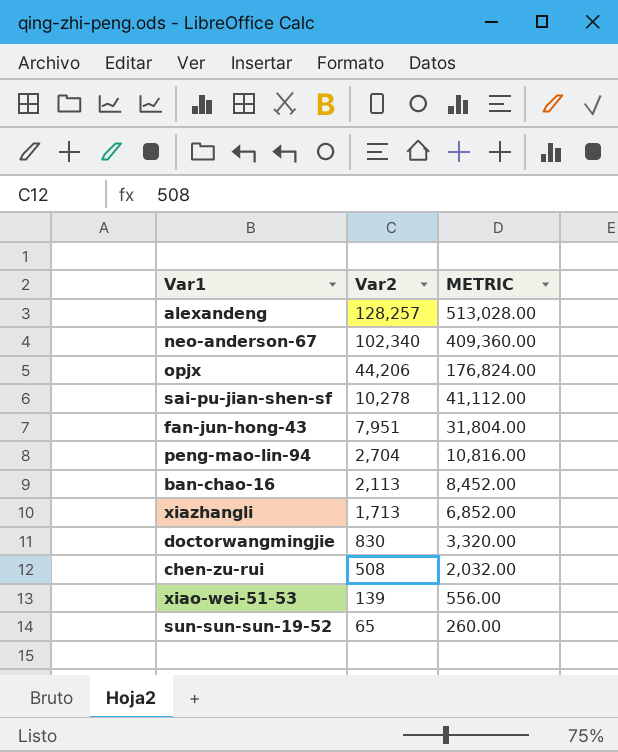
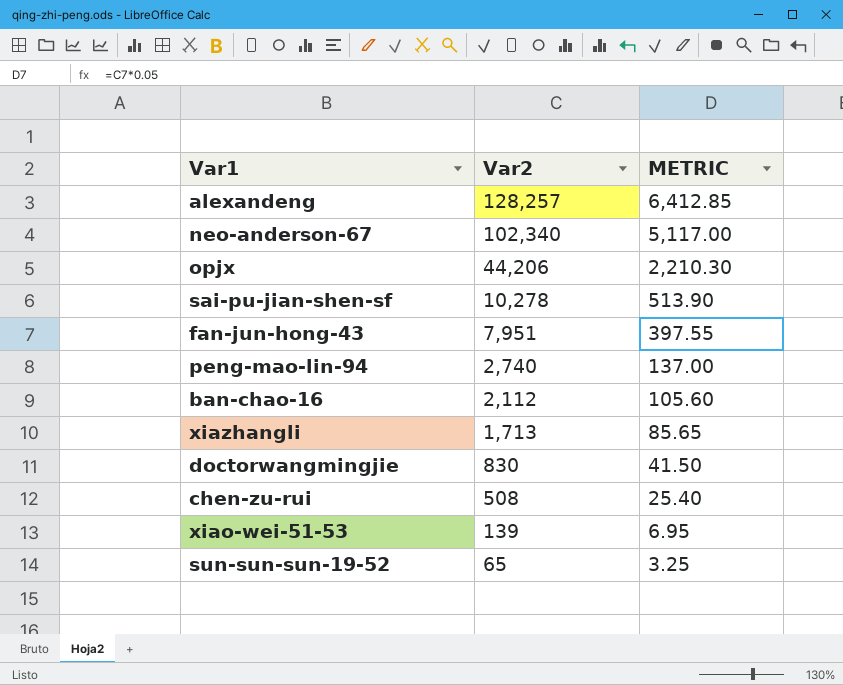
column METRIC | formula: [Var2] * 4 -> [Var2] * 0.05
peng-mao-lin-94 | Var2: 2,704 -> 2,740
ban-chao-16 | Var2: 2,113 -> 2,112

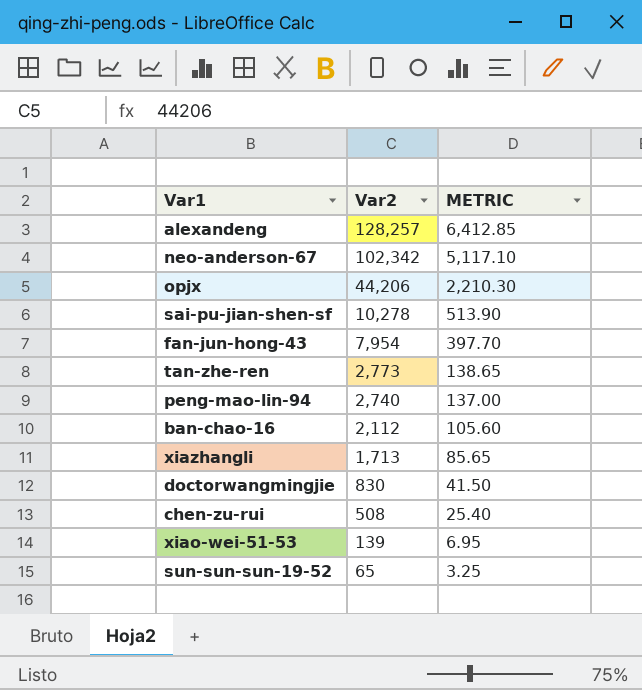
neo-anderson-67 | Var2: 102,340 -> 102,342
neo-anderson-67 | METRIC: 5,117.00 -> 5,117.10
fan-jun-hong-43 | Var2: 7,951 -> 7,954
fan-jun-hong-43 | METRIC: 397.55 -> 397.70
row tan-zhe-ren: none -> 2,773 | 138.65

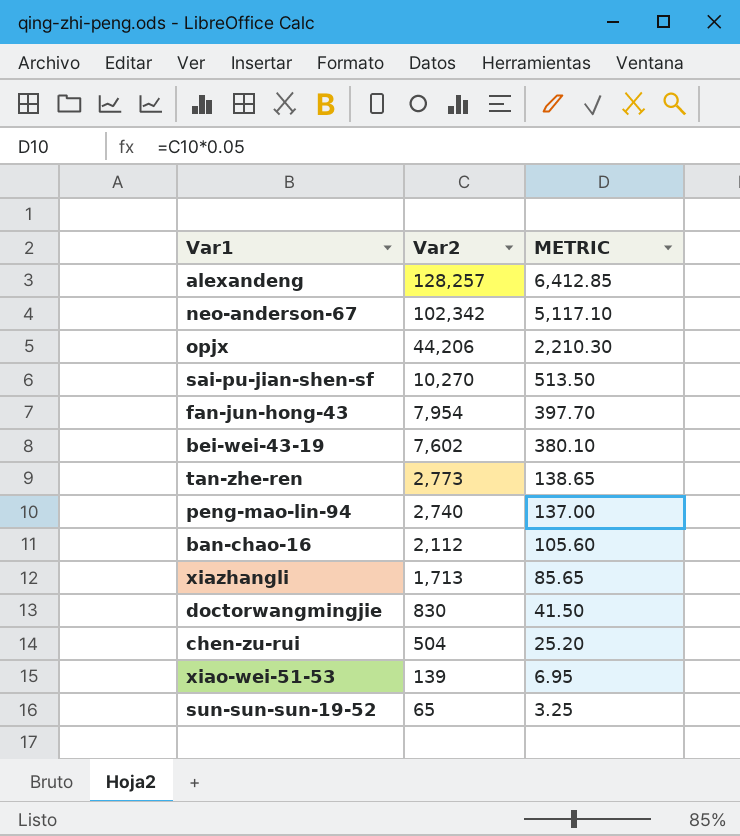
sai-pu-jian-shen-sf | Var2: 10,278 -> 10,270
sai-pu-jian-shen-sf | METRIC: 513.90 -> 513.50
row bei-wei-43-19: none -> 7,602 | 380.10
chen-zu-rui | Var2: 508 -> 504
chen-zu-rui | METRIC: 25.40 -> 25.20

